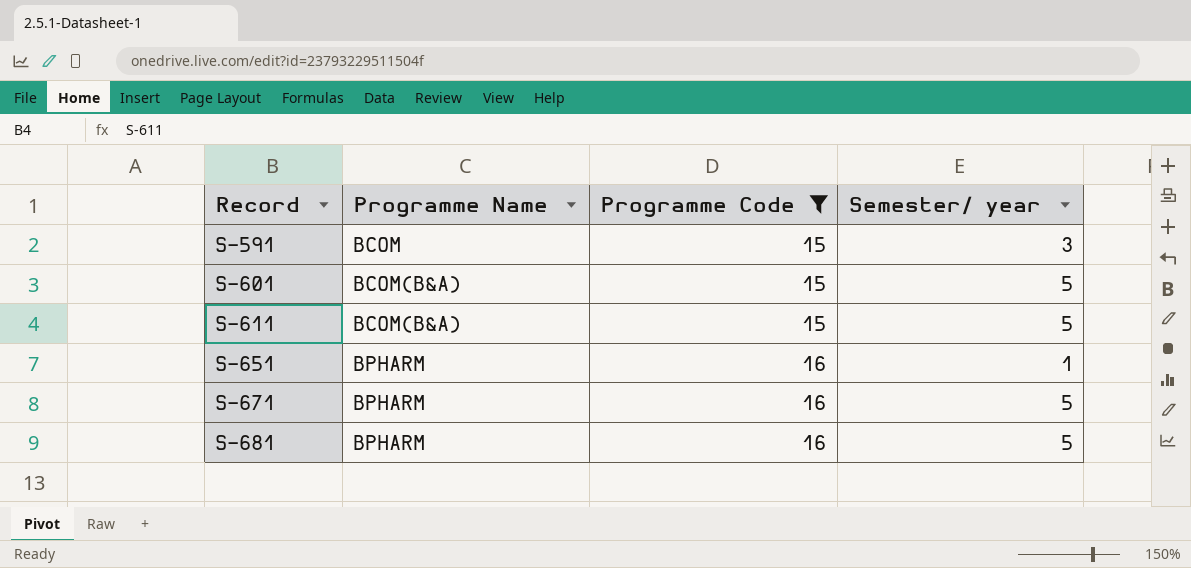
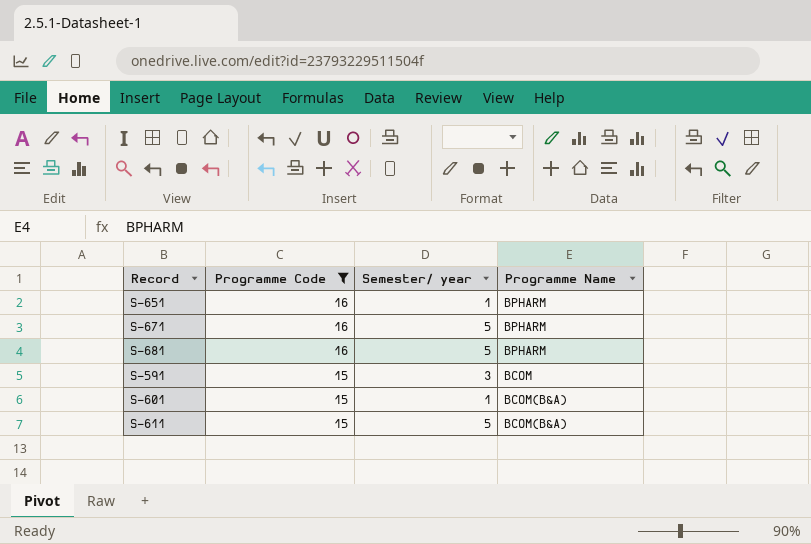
row order: Record ascending -> Programme Code descending
column Programme Name | position: 2 -> 4
S-601 | Semester/ year: 5 -> 1

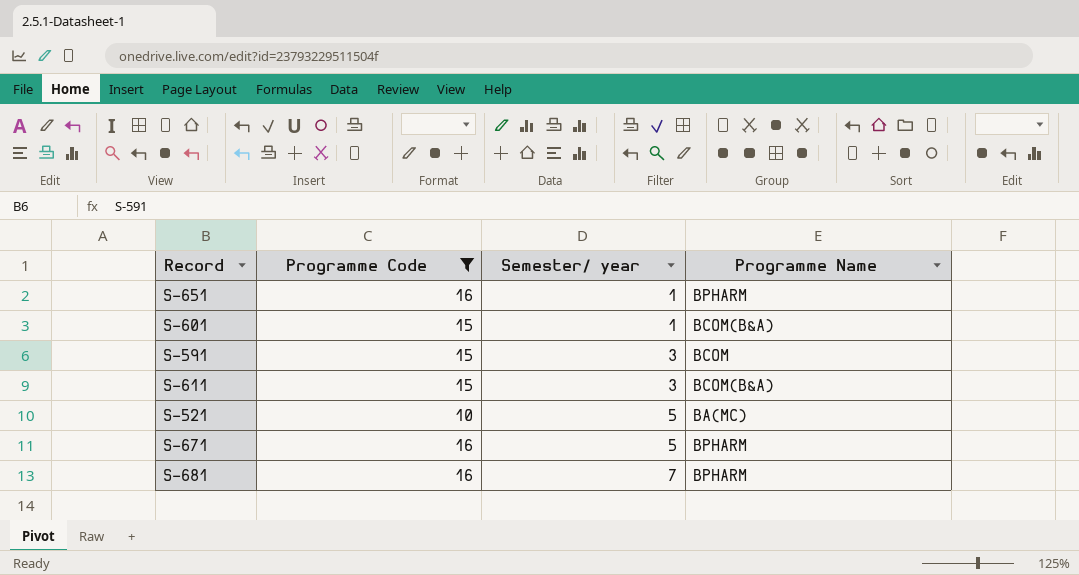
row order: Programme Code descending -> Semester/ year ascending
S-611 | Semester/ year: 5 -> 3
row S-521: none -> 10 | 5 | BA(MC)
S-681 | Semester/ year: 5 -> 7

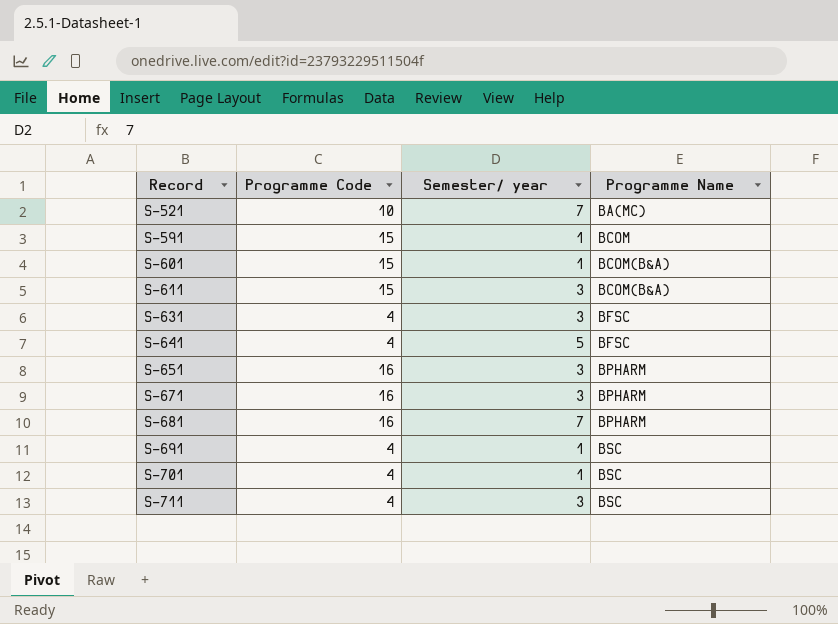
filter: Programme Code != 4 -> none
row order: Semester/ year ascending -> Record ascending
S-521 | Semester/ year: 5 -> 7
S-591 | Semester/ year: 3 -> 1
S-651 | Semester/ year: 1 -> 3
S-671 | Semester/ year: 5 -> 3

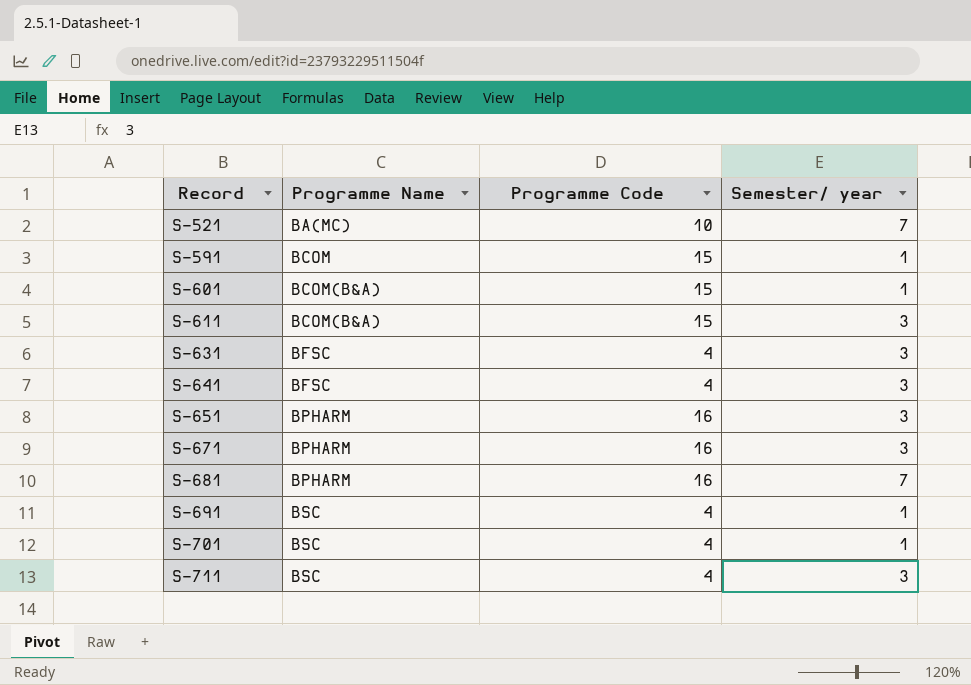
column Programme Name | position: 4 -> 2
S-641 | Semester/ year: 5 -> 3

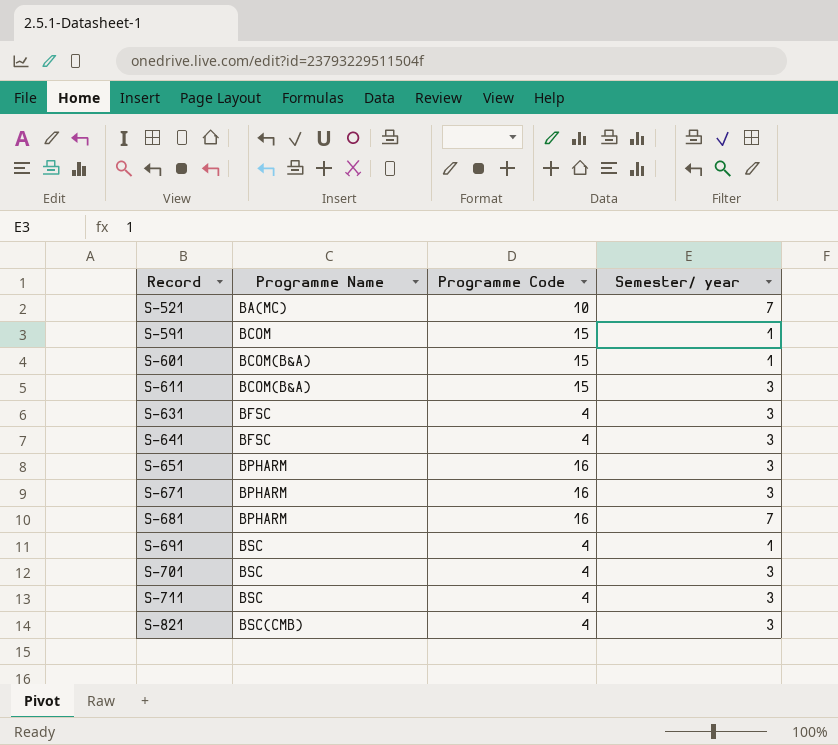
S-701 | Semester/ year: 1 -> 3
row S-821: none -> BSC(CMB) | 4 | 3

